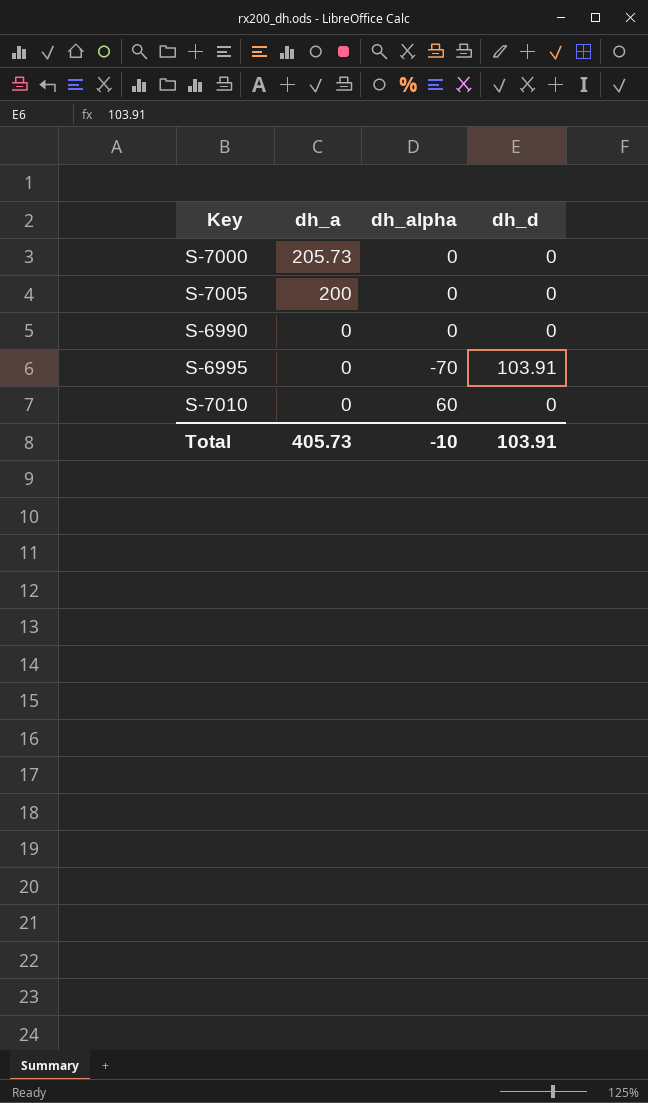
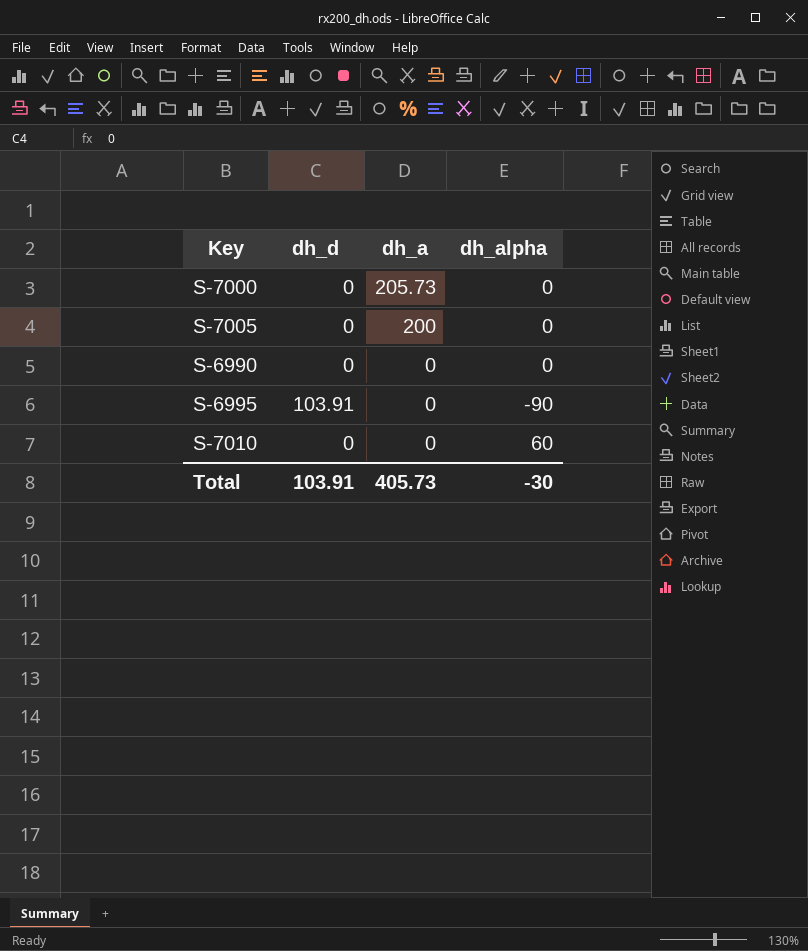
column dh_d | position: 4 -> 2
S-6995 | dh_alpha: -70 -> -90
Total | dh_alpha: -10 -> -30

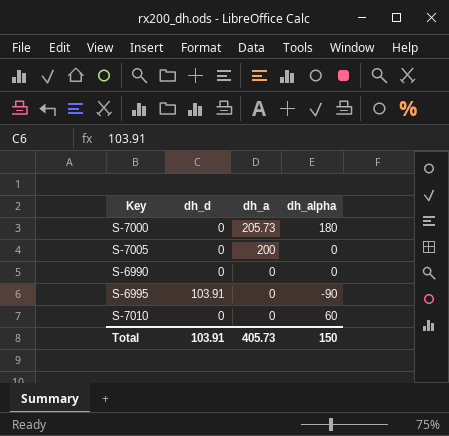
S-7000 | dh_alpha: 0 -> 180
Total | dh_alpha: -30 -> 150

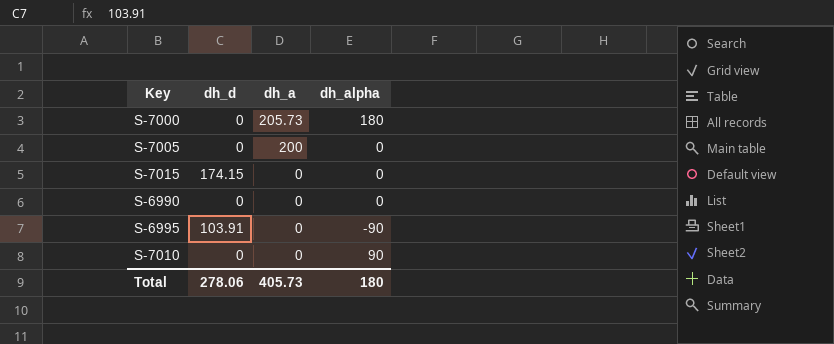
row S-7015: none -> 174.15 | 0 | 0
S-7010 | dh_alpha: 60 -> 90
Total | dh_d: 103.91 -> 278.06
Total | dh_alpha: 150 -> 180

